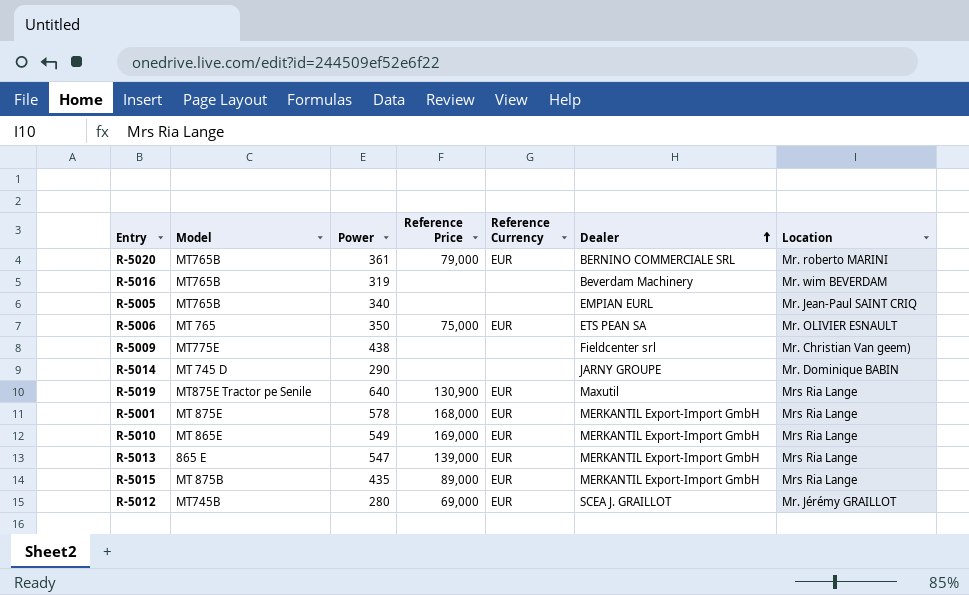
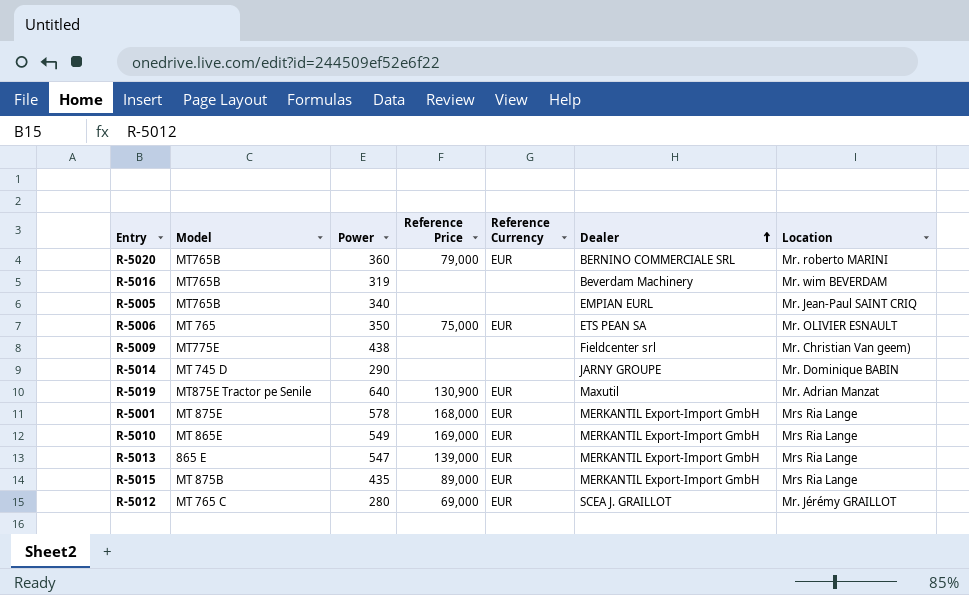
R-5020 | Power: 361 -> 360
R-5019 | Location: Mrs Ria Lange -> Mr. Adrian Manzat
R-5012 | Model: MT745B -> MT 765 C

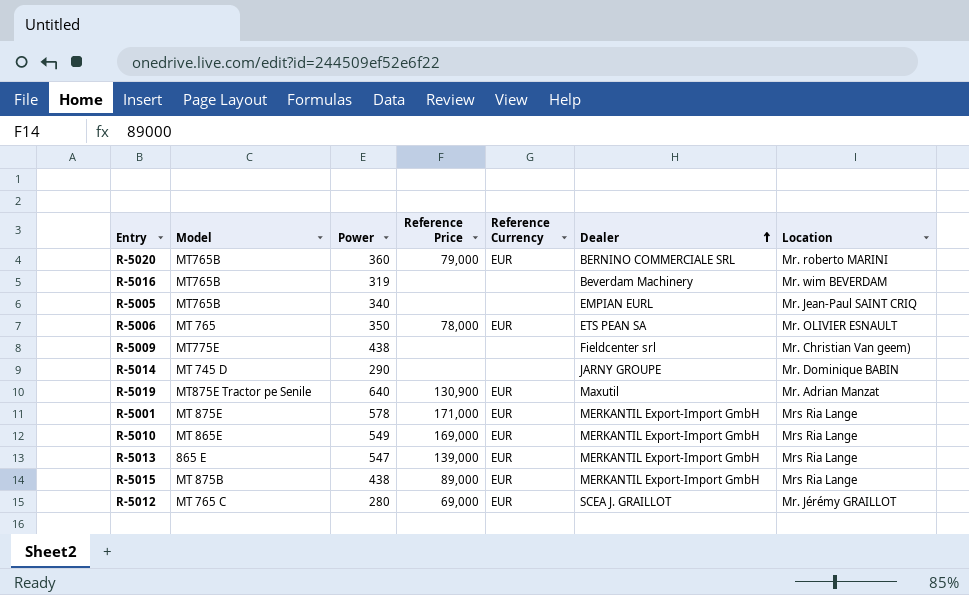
R-5006 | Reference Price: 75,000 -> 78,000
R-5001 | Reference Price: 168,000 -> 171,000
R-5015 | Power: 435 -> 438

